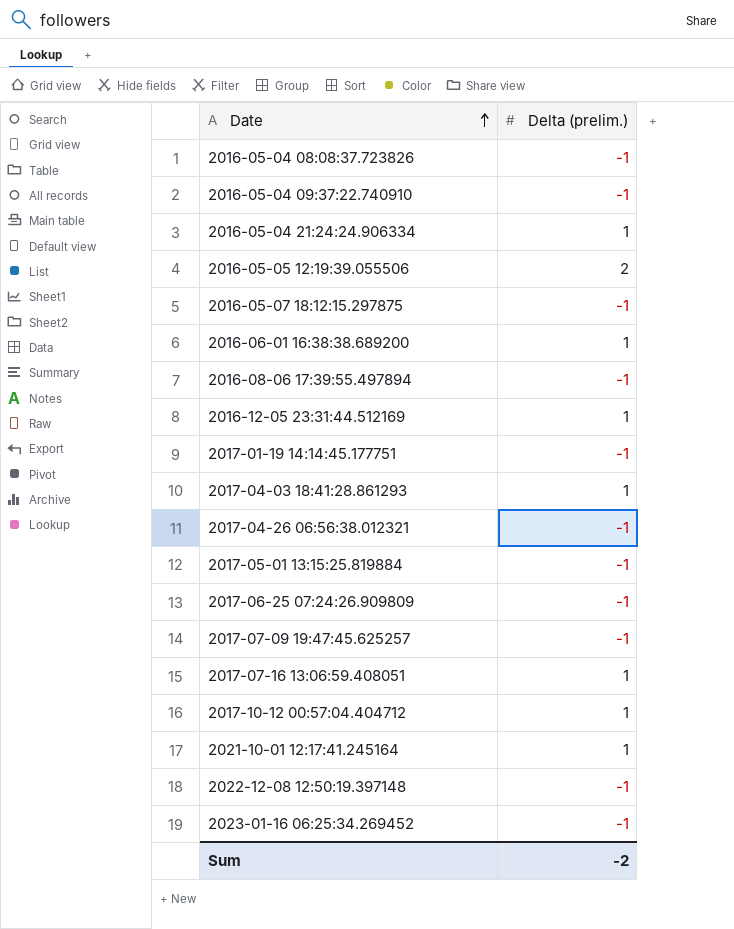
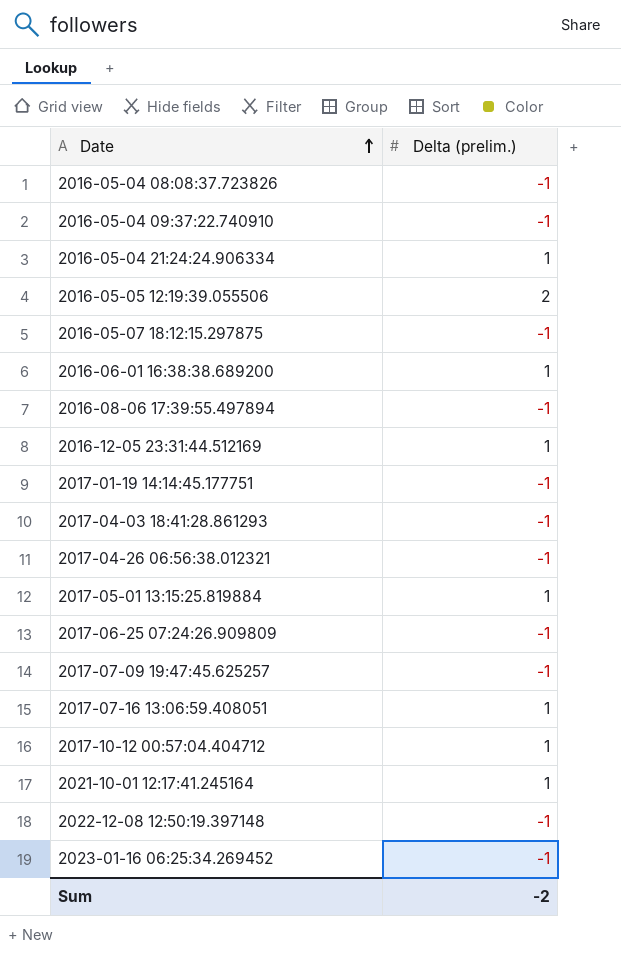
2017-04-03 18:41:28.861293 | Delta (prelim.): 1 -> -1
2017-05-01 13:15:25.819884 | Delta (prelim.): -1 -> 1

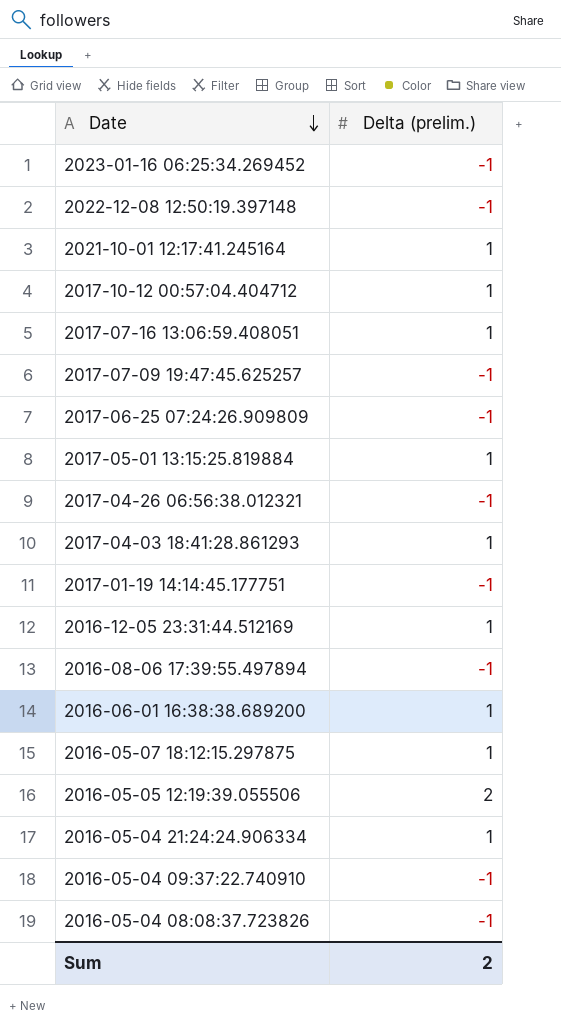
row order: Date ascending -> Date descending
2017-04-03 18:41:28.861293 | Delta (prelim.): -1 -> 1
2016-05-07 18:12:15.297875 | Delta (prelim.): -1 -> 1
Sum | Delta (prelim.): -2 -> 2

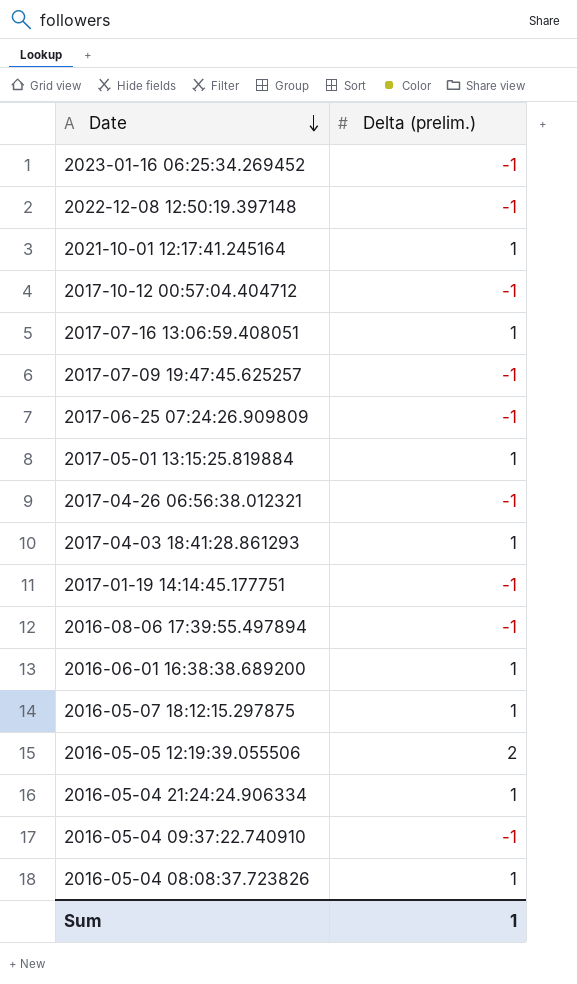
row 2016-12-05 23:31:44.512169: 1 -> none
2017-10-12 00:57:04.404712 | Delta (prelim.): 1 -> -1
2016-05-04 08:08:37.723826 | Delta (prelim.): -1 -> 1
Sum | Delta (prelim.): 2 -> 1

